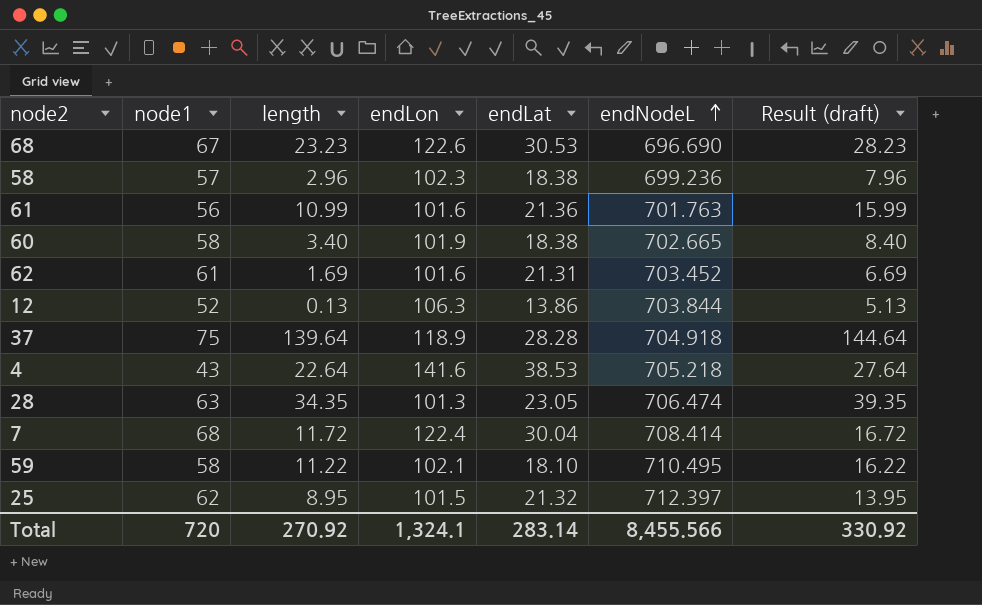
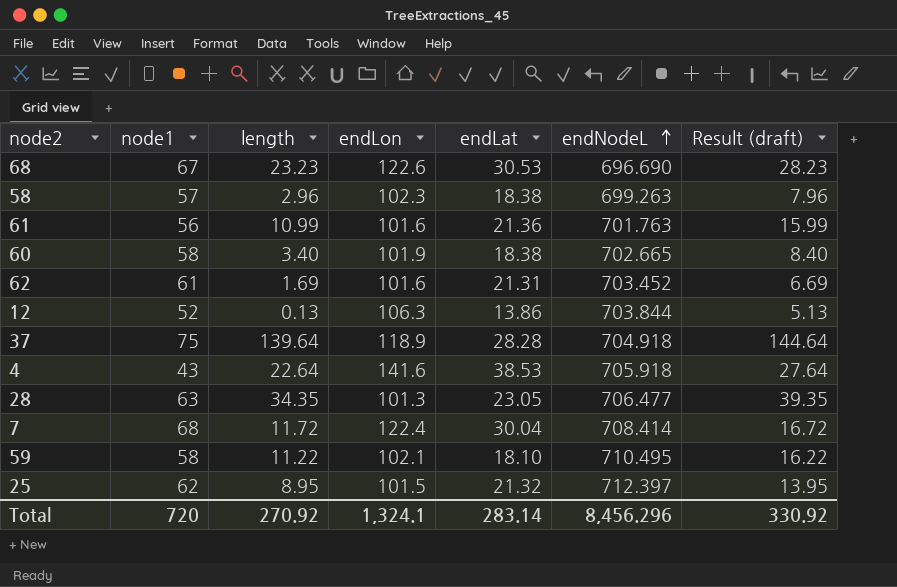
58 | endNodeL: 699.236 -> 699.263
4 | endNodeL: 705.218 -> 705.918
28 | endNodeL: 706.474 -> 706.477
Total | endNodeL: 8,455.566 -> 8,456.296

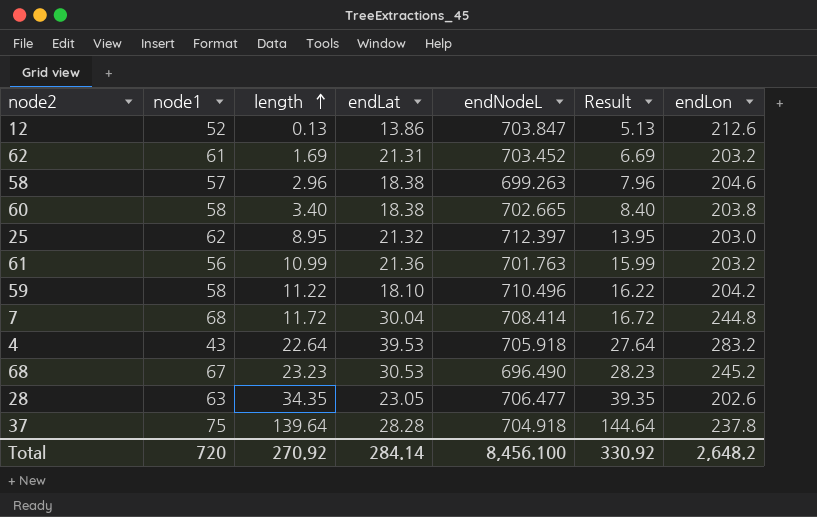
row order: endNodeL ascending -> length ascending
column name: Result (draft) -> Result
column endLon | position: 4 -> 7
12 | endNodeL: 703.844 -> 703.847
12 | endLon: 106.3 -> 212.6
62 | endLon: 101.6 -> 203.2
58 | endLon: 102.3 -> 204.6
60 | endLon: 101.9 -> 203.8
25 | endLon: 101.5 -> 203.0
61 | endLon: 101.6 -> 203.2
59 | endNodeL: 710.495 -> 710.496
59 | endLon: 102.1 -> 204.2
7 | endLon: 122.4 -> 244.8
4 | endLat: 38.53 -> 39.53
4 | endLon: 141.6 -> 283.2
68 | endNodeL: 696.690 -> 696.490
68 | endLon: 122.6 -> 245.2
28 | endLon: 101.3 -> 202.6
37 | endLon: 118.9 -> 237.8
Total | endLat: 283.14 -> 284.14
Total | endNodeL: 8,456.296 -> 8,456.100
Total | endLon: 1,324.1 -> 2,648.2

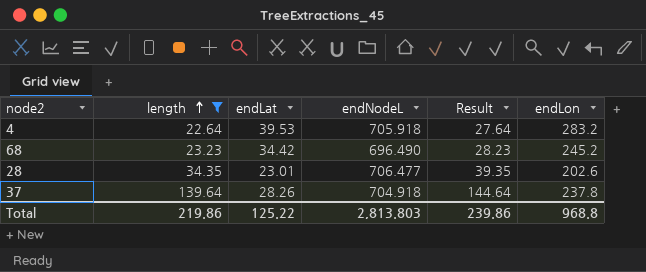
filter: none -> length >= 22.64
column node1 | position: 2 -> none
68 | endLat: 30.53 -> 34.42
28 | endLat: 23.05 -> 23.01
37 | endLat: 28.28 -> 28.26
Total | length: 270.92 -> 219.86
Total | endLat: 284.14 -> 125.22
Total | endNodeL: 8,456.100 -> 2,813.803
Total | Result: 330.92 -> 239.86
Total | endLon: 2,648.2 -> 968.8

